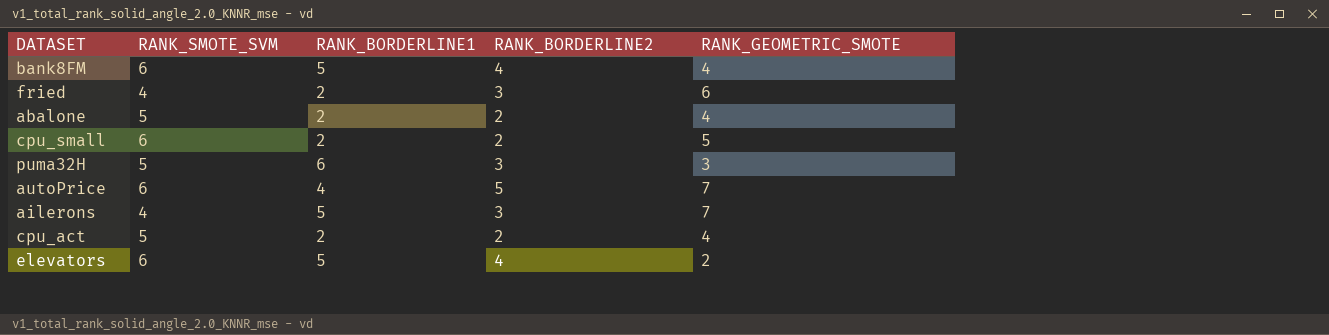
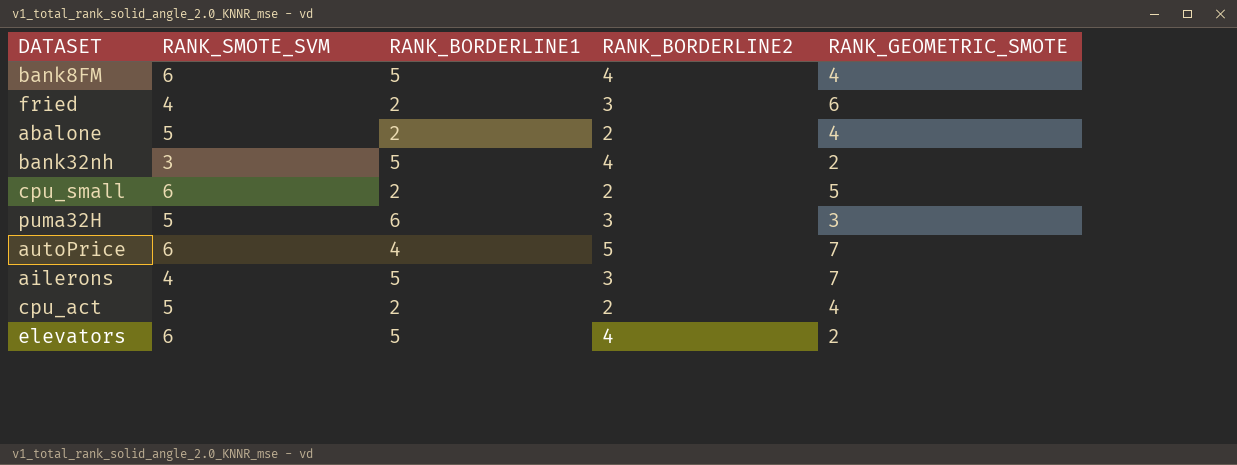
row bank32nh: none -> 3 | 5 | 4 | 2

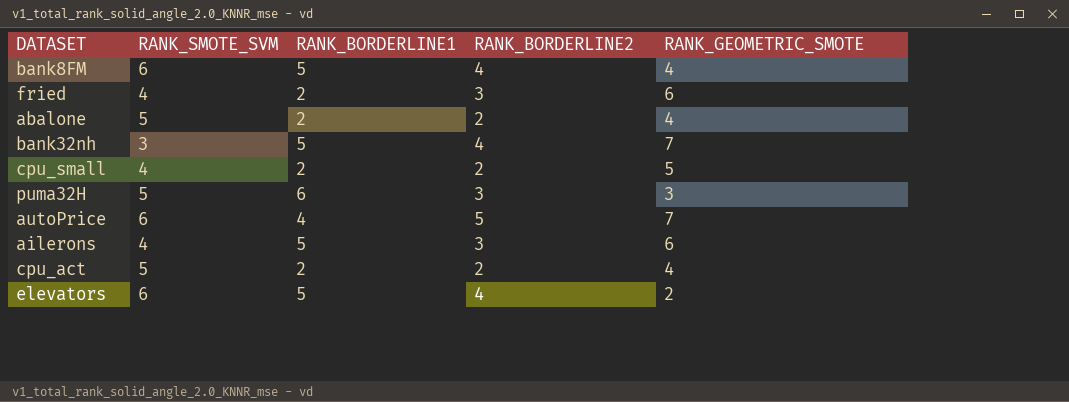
bank32nh | RANK_GEOMETRIC_SMOTE: 2 -> 7
cpu_small | RANK_SMOTE_SVM: 6 -> 4
ailerons | RANK_GEOMETRIC_SMOTE: 7 -> 6

